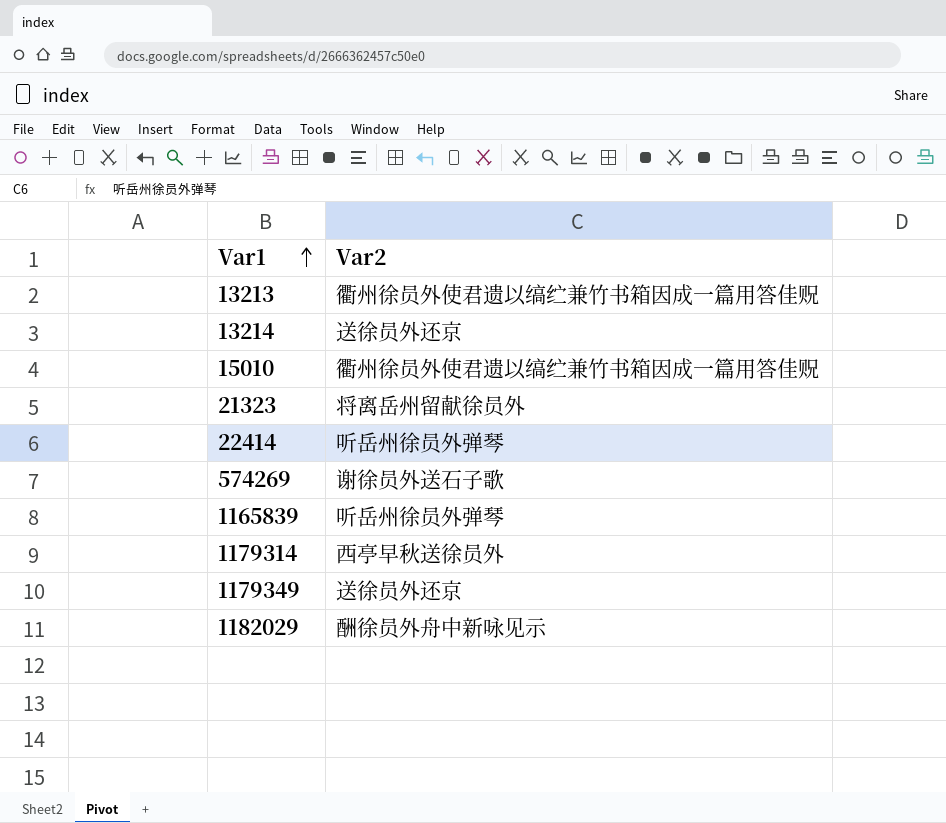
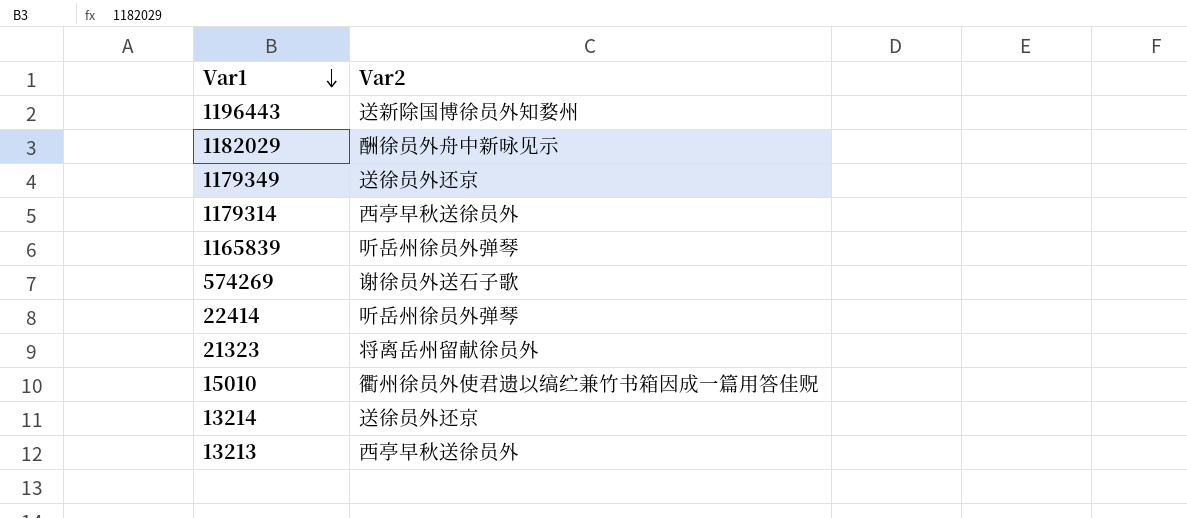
row order: Var1 ascending -> Var1 descending
row 1196443: none -> 送新除国博徐员外知婺州
13213 | Var2: 衢州徐员外使君遗以缟纻兼竹书箱因成一篇用答佳贶 -> 西亭早秋送徐员外

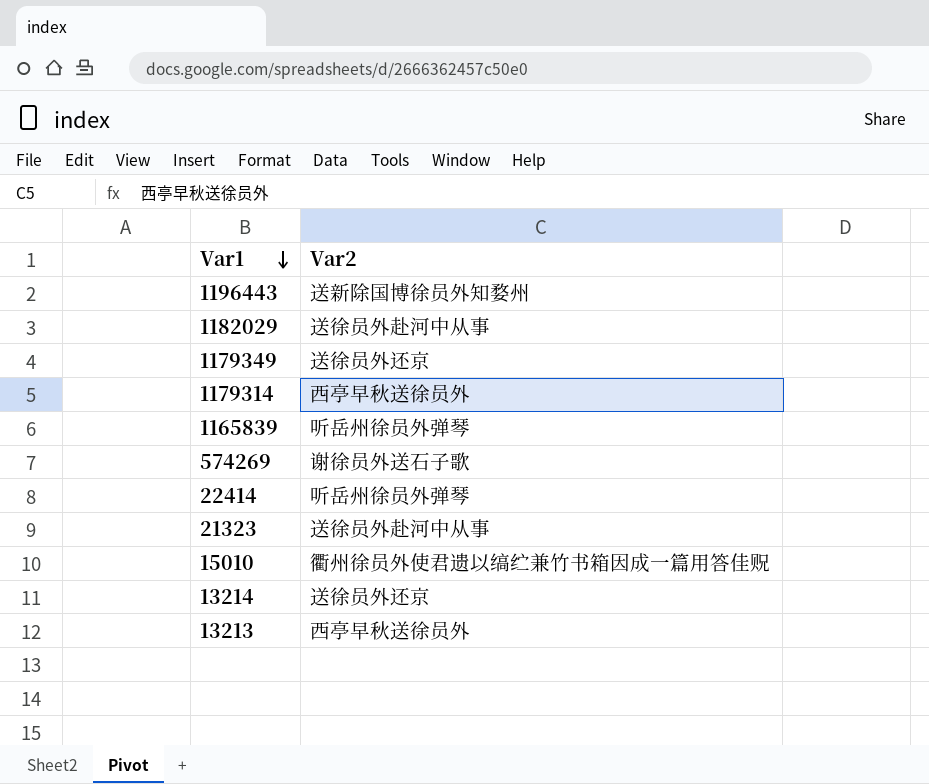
1182029 | Var2: 酬徐员外舟中新咏见示 -> 送徐员外赴河中从事
21323 | Var2: 将离岳州留献徐员外 -> 送徐员外赴河中从事

